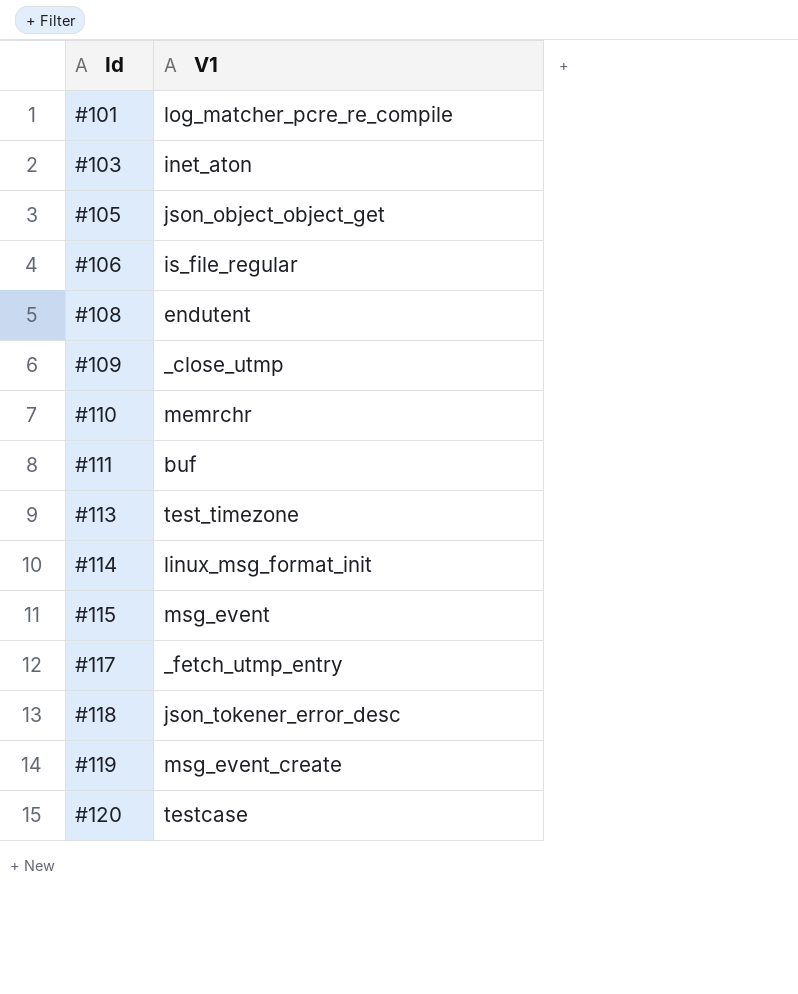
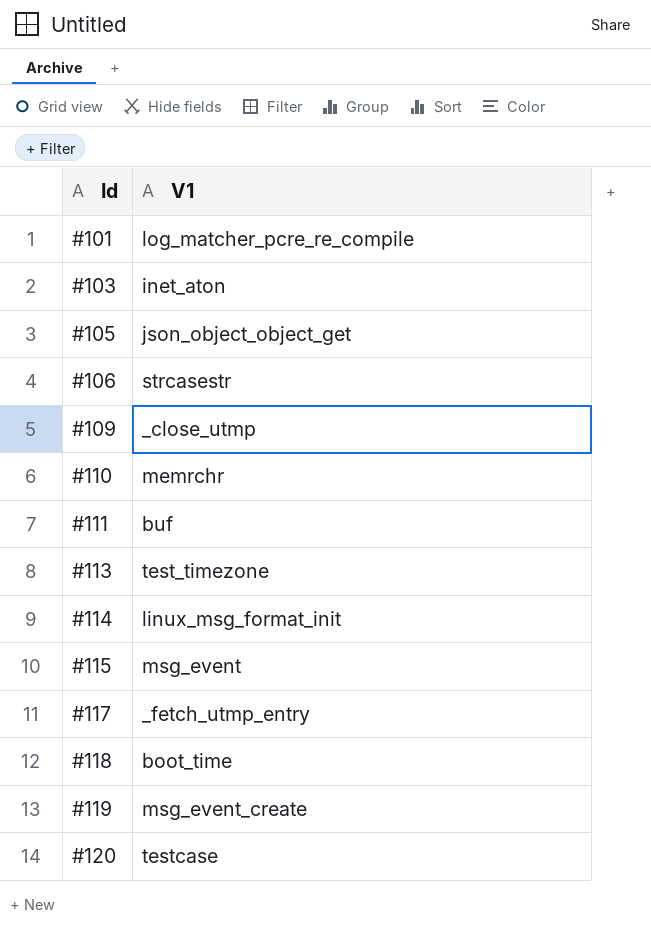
row #108: endutent -> none
#106 | V1: is_file_regular -> strcasestr
#118 | V1: json_tokener_error_desc -> boot_time

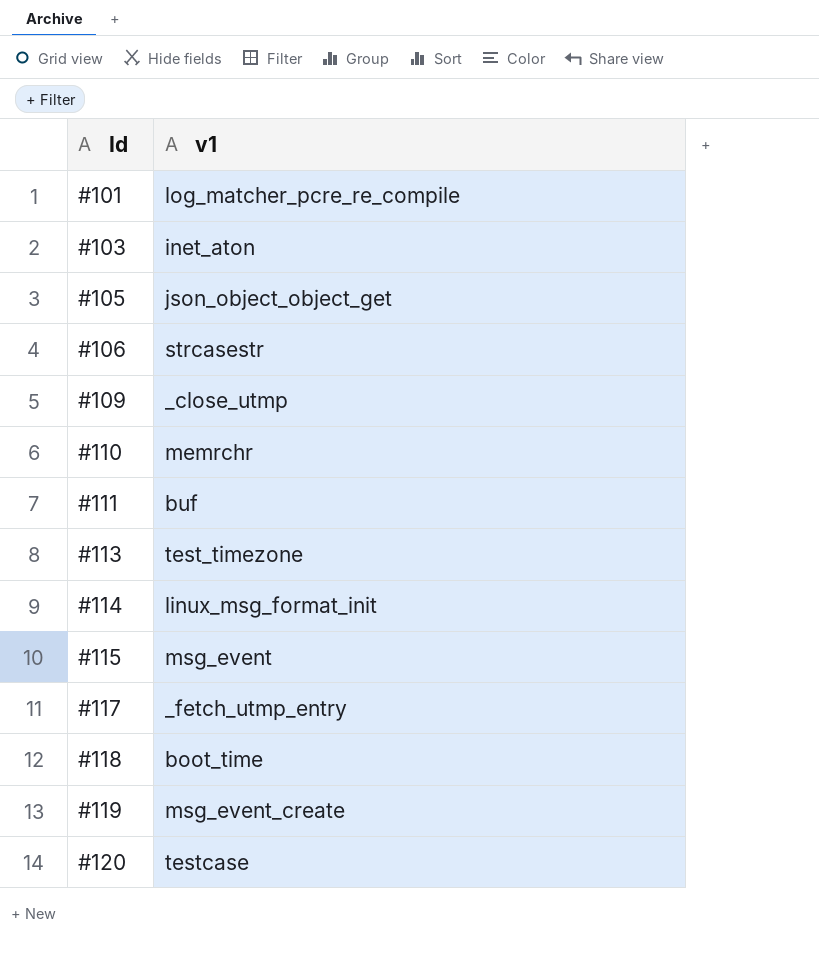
column name: V1 -> v1

